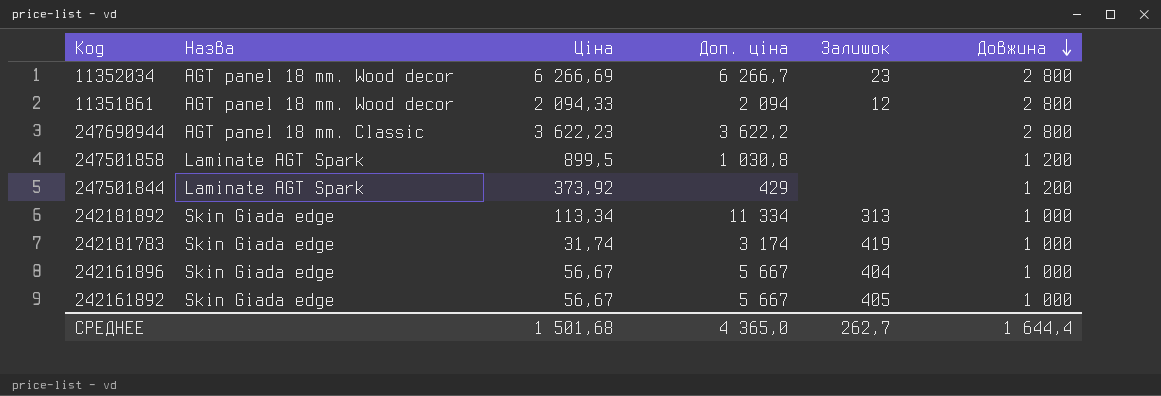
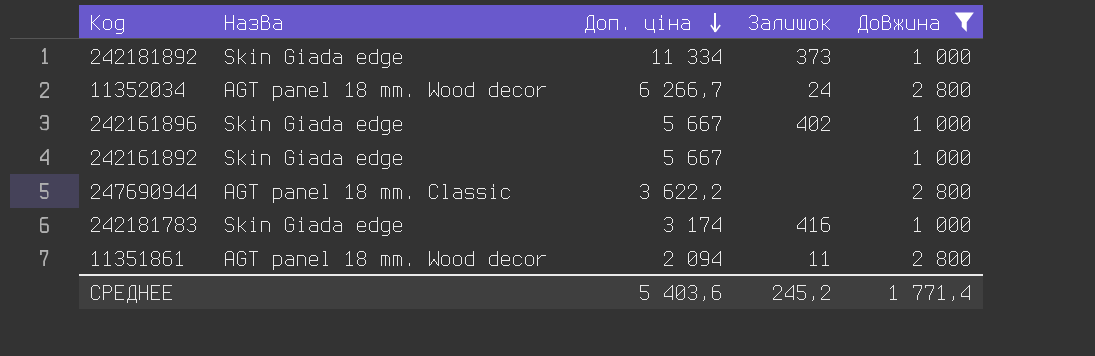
filter: none -> Довжина != 1 200
row order: Довжина descending -> Доп. ціна descending
column Ціна | position: 3 -> none
242181892 | Залишок: 313 -> 373
11352034 | Залишок: 23 -> 24
242161896 | Залишок: 404 -> 402
242161892 | Залишок: 405 -> none
242181783 | Залишок: 419 -> 416
11351861 | Залишок: 12 -> 11
СРЕДНЕЕ | Доп. ціна: 4 365,0 -> 5 403,6
СРЕДНЕЕ | Залишок: 262,7 -> 245,2
СРЕДНЕЕ | Довжина: 1 644,4 -> 1 771,4

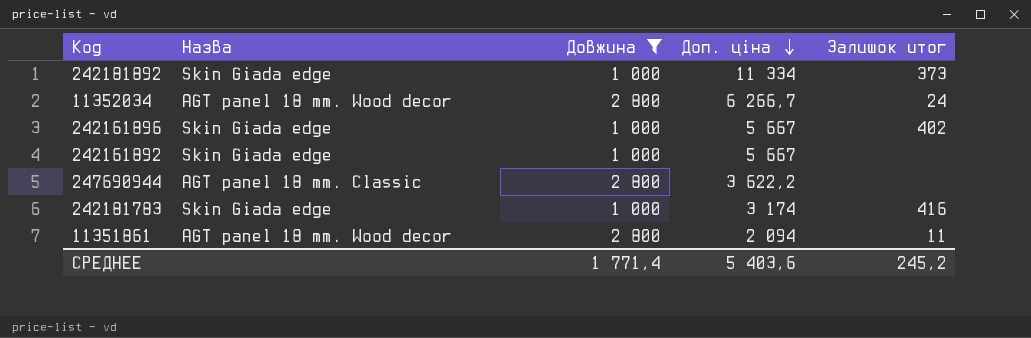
column Довжина | position: 5 -> 3
column name: Залишок -> Залишок итог

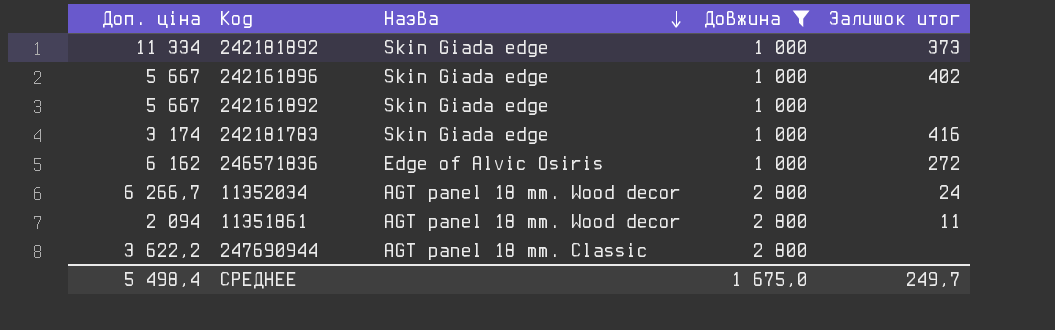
row order: Доп. ціна descending -> Назва descending
column Доп. ціна | position: 4 -> 1
row 246571836: none -> 6 162 | Edge of Alvic Osiris | 1 000 | 272
СРЕДНЕЕ | Доп. ціна: 5 403,6 -> 5 498,4
СРЕДНЕЕ | Довжина: 1 771,4 -> 1 675,0
СРЕДНЕЕ | Залишок итог: 245,2 -> 249,7

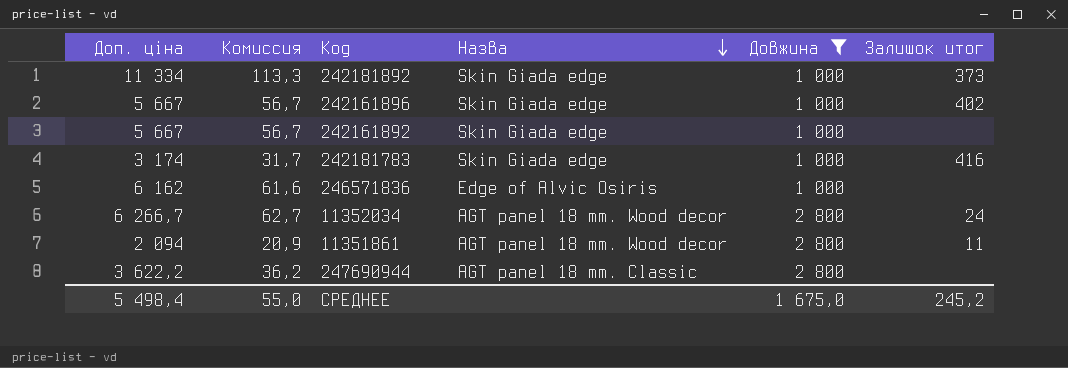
column Комиссия | formula: none -> [Доп. ціна] * 0,01
246571836 | Залишок итог: 272 -> none
СРЕДНЕЕ | Залишок итог: 249,7 -> 245,2

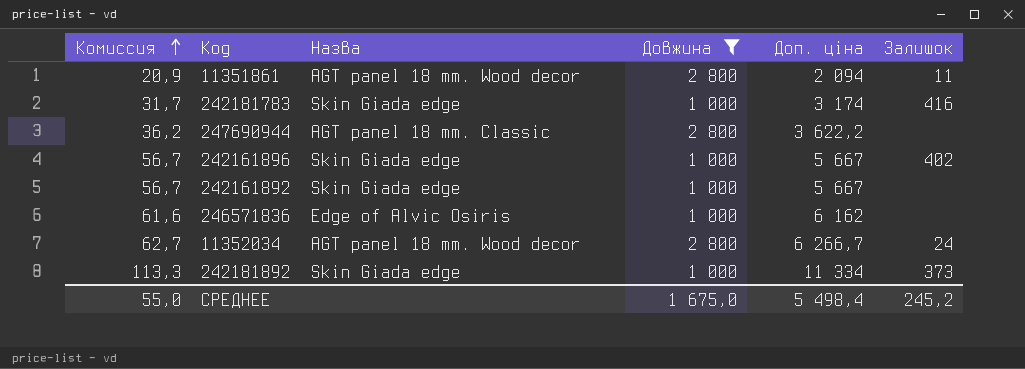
row order: Назва descending -> Комиссия ascending
column Доп. ціна | position: 1 -> 5
column name: Залишок итог -> Залишок

